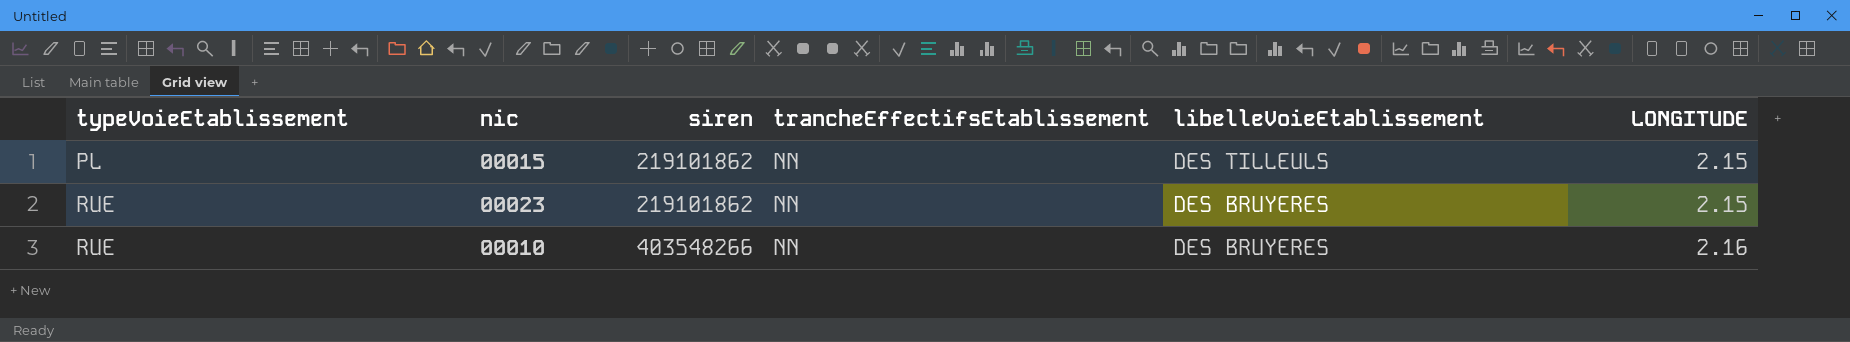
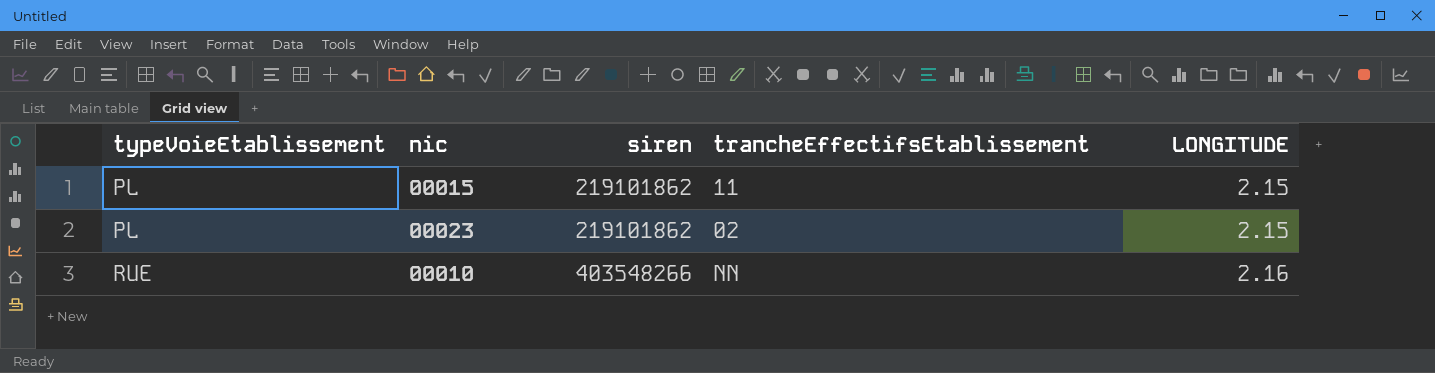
column libelleVoieEtablissement | position: 5 -> none
00015 | trancheEffectifsEtablissement: NN -> 11
00023 | typeVoieEtablissement: RUE -> PL
00023 | trancheEffectifsEtablissement: NN -> 02

